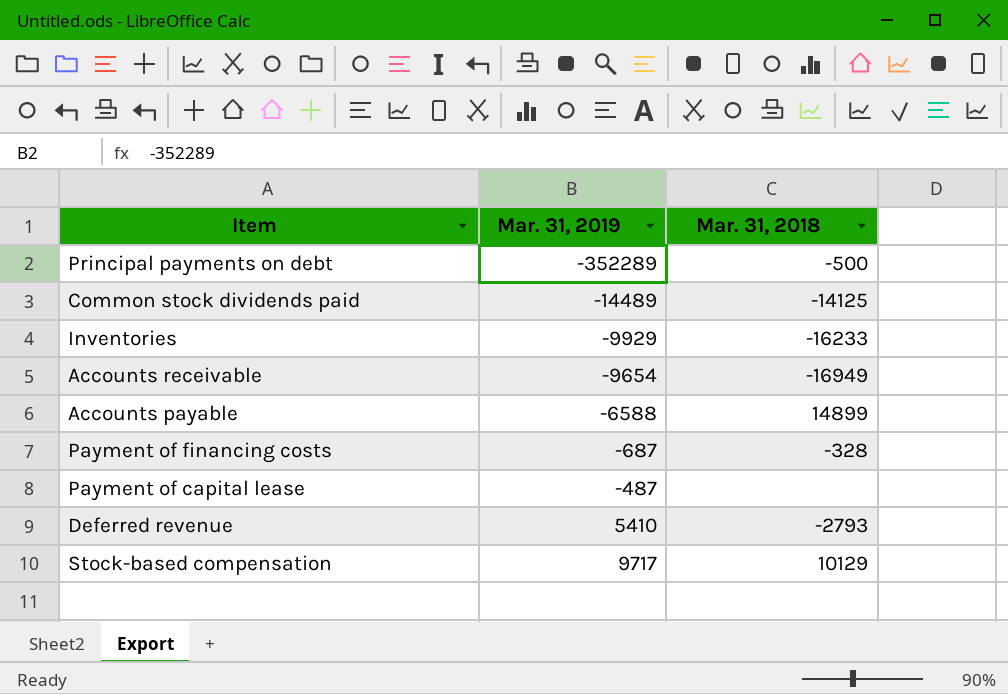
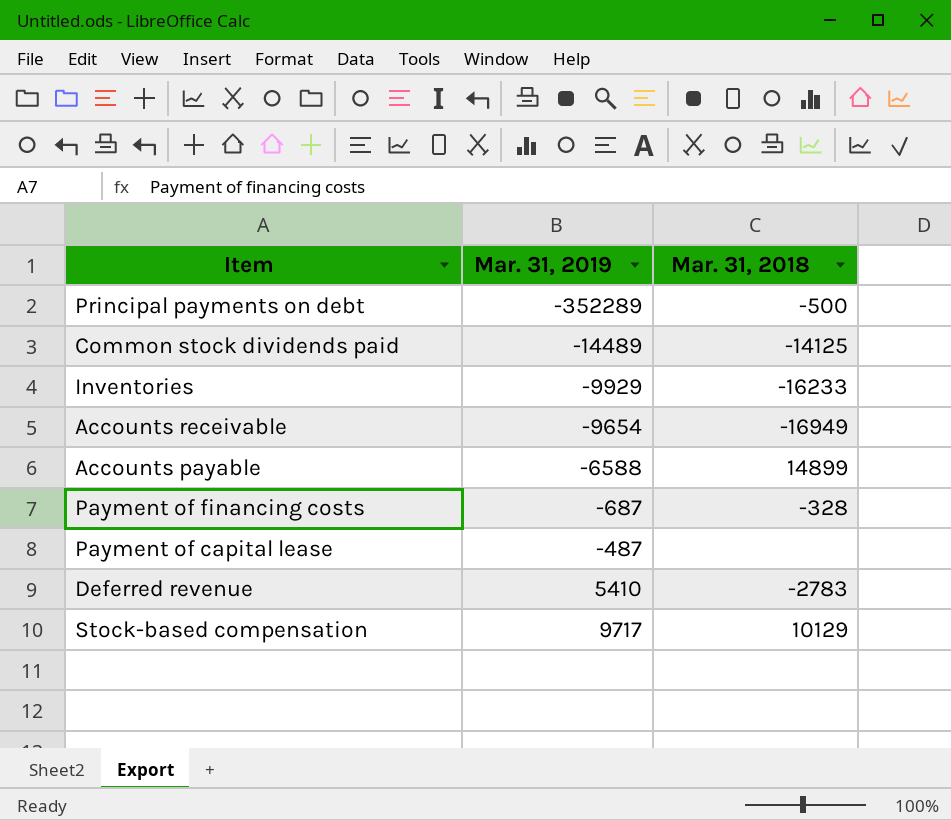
Deferred revenue | Mar. 31, 2018: -2793 -> -2783

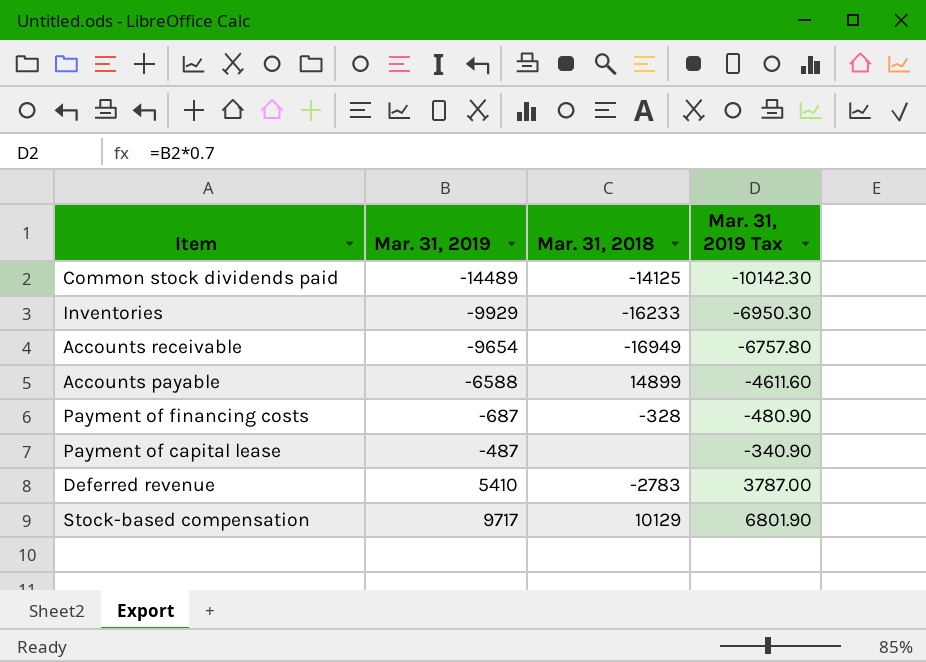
column Mar. 31, 2019 Tax | formula: none -> [Mar. 31, 2019] * 0.7
row Principal payments on debt: -352289 | -500 -> none

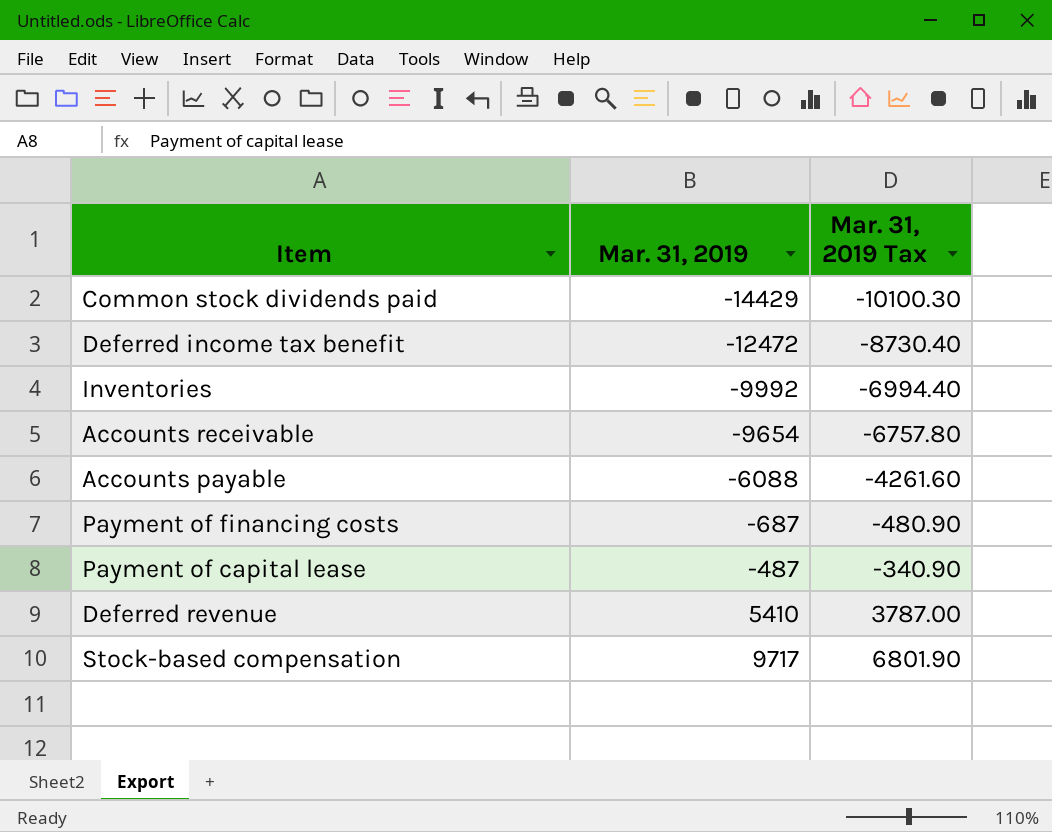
column Mar. 31, 2018 | position: 3 -> none
Common stock dividends paid | Mar. 31, 2019: -14489 -> -14429
Common stock dividends paid | Mar. 31, 2019 Tax: -10142.30 -> -10100.30
row Deferred income tax benefit: none -> -12472 | -8730.40
Inventories | Mar. 31, 2019: -9929 -> -9992
Inventories | Mar. 31, 2019 Tax: -6950.30 -> -6994.40
Accounts payable | Mar. 31, 2019: -6588 -> -6088
Accounts payable | Mar. 31, 2019 Tax: -4611.60 -> -4261.60

